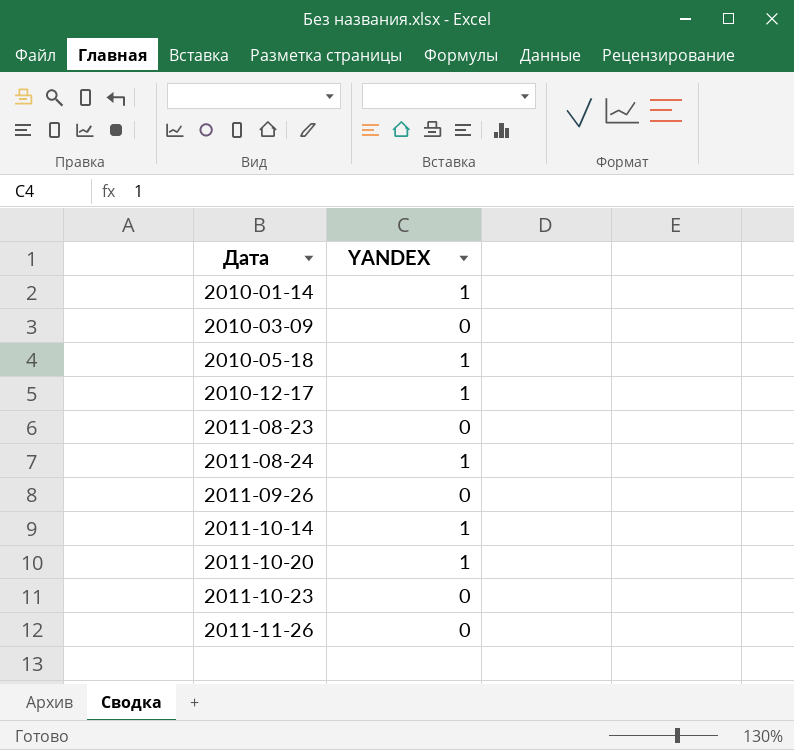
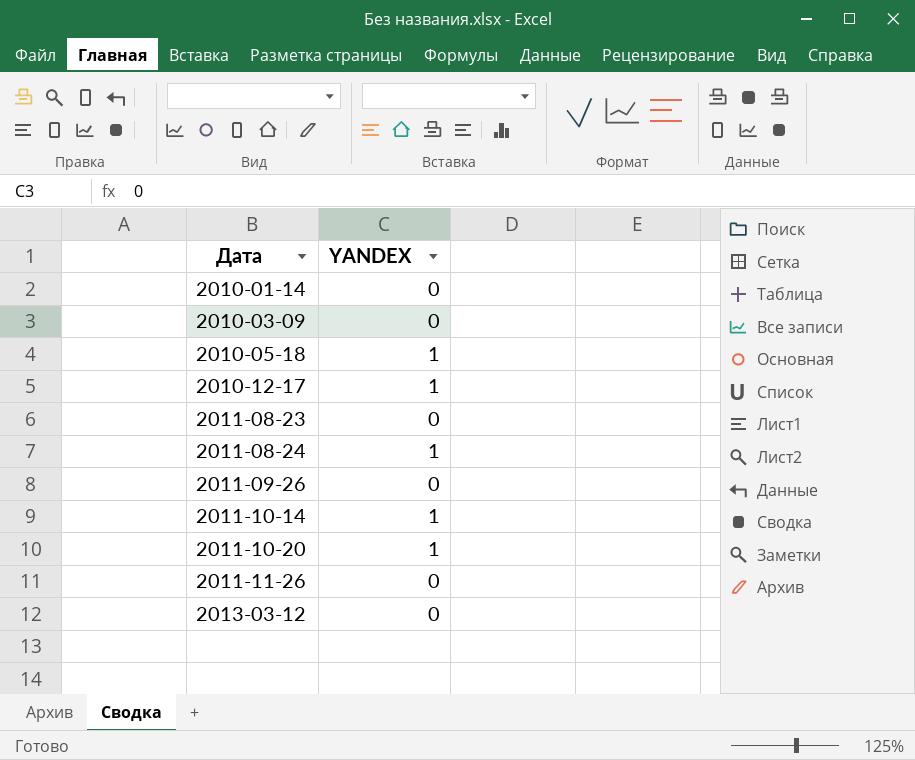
row 2011-10-23: 0 -> none
2010-01-14 | YANDEX: 1 -> 0
row 2013-03-12: none -> 0

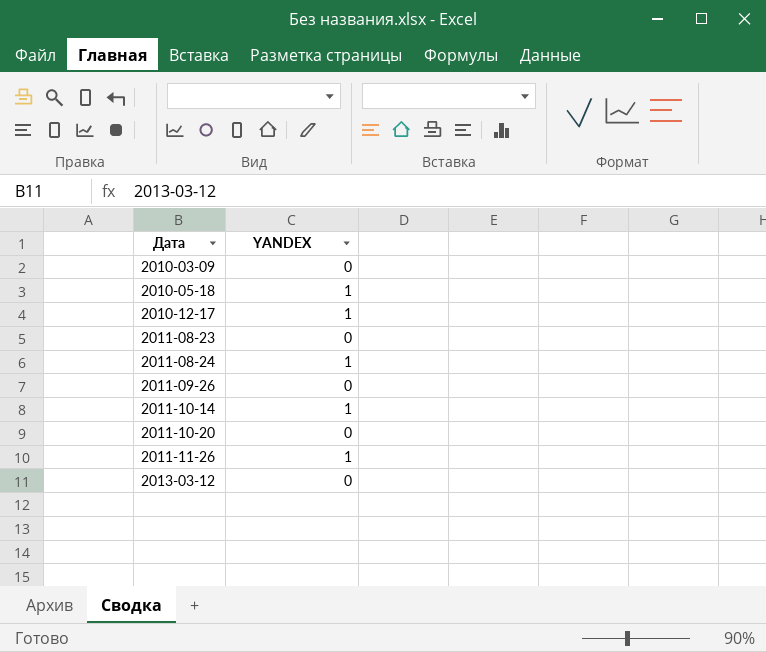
row 2010-01-14: 0 -> none
2011-10-20 | YANDEX: 1 -> 0
2011-11-26 | YANDEX: 0 -> 1

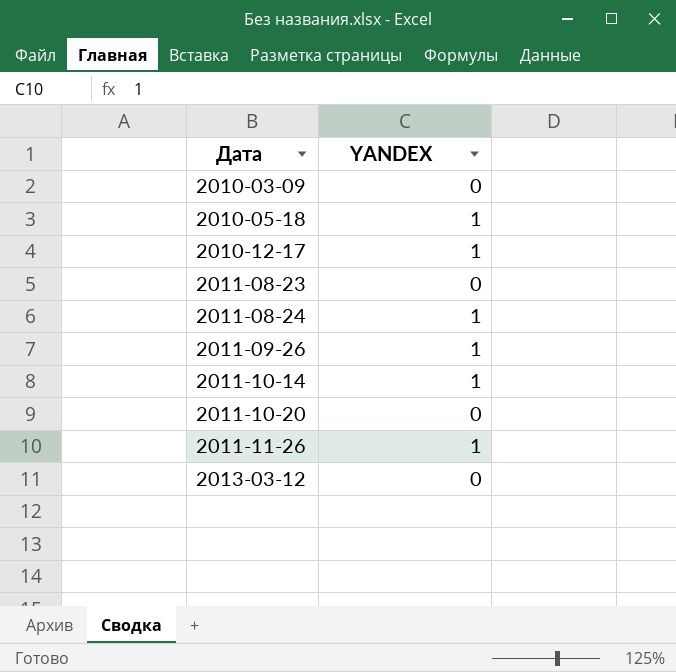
2011-09-26 | YANDEX: 0 -> 1

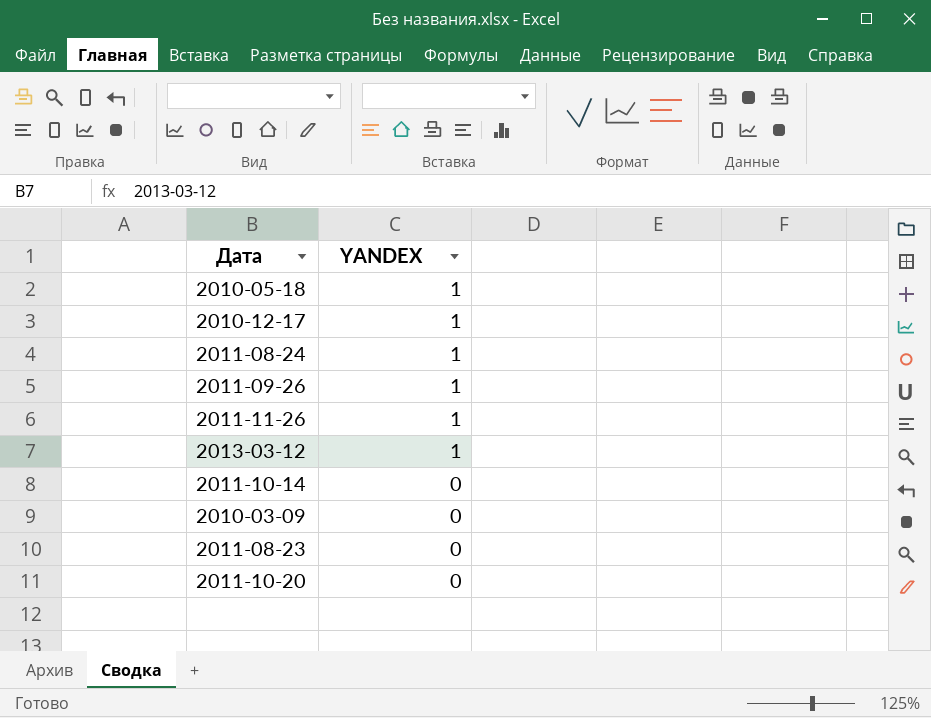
row order: Дата ascending -> YANDEX descending
2013-03-12 | YANDEX: 0 -> 1
2011-10-14 | YANDEX: 1 -> 0

